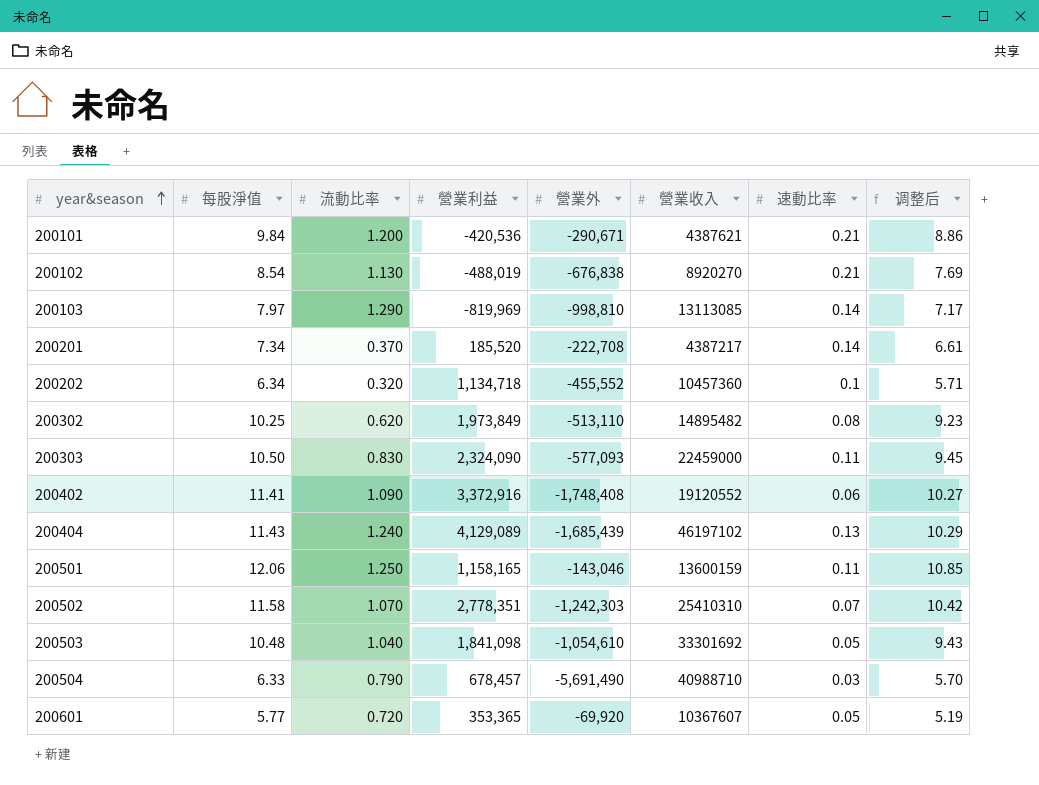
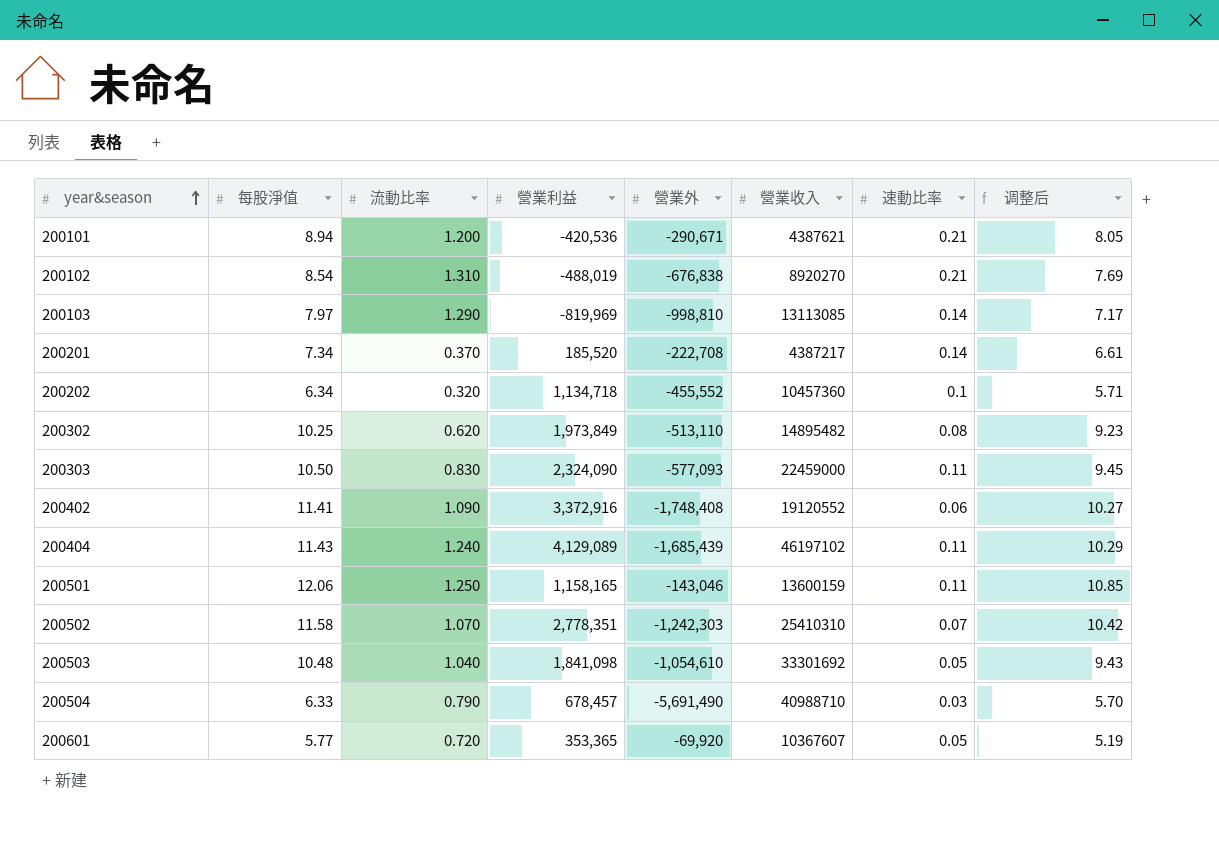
200101 | 每股淨值: 9.84 -> 8.94
200101 | 调整后: 8.86 -> 8.05
200102 | 流動比率: 1.130 -> 1.310
200404 | 速動比率: 0.13 -> 0.11

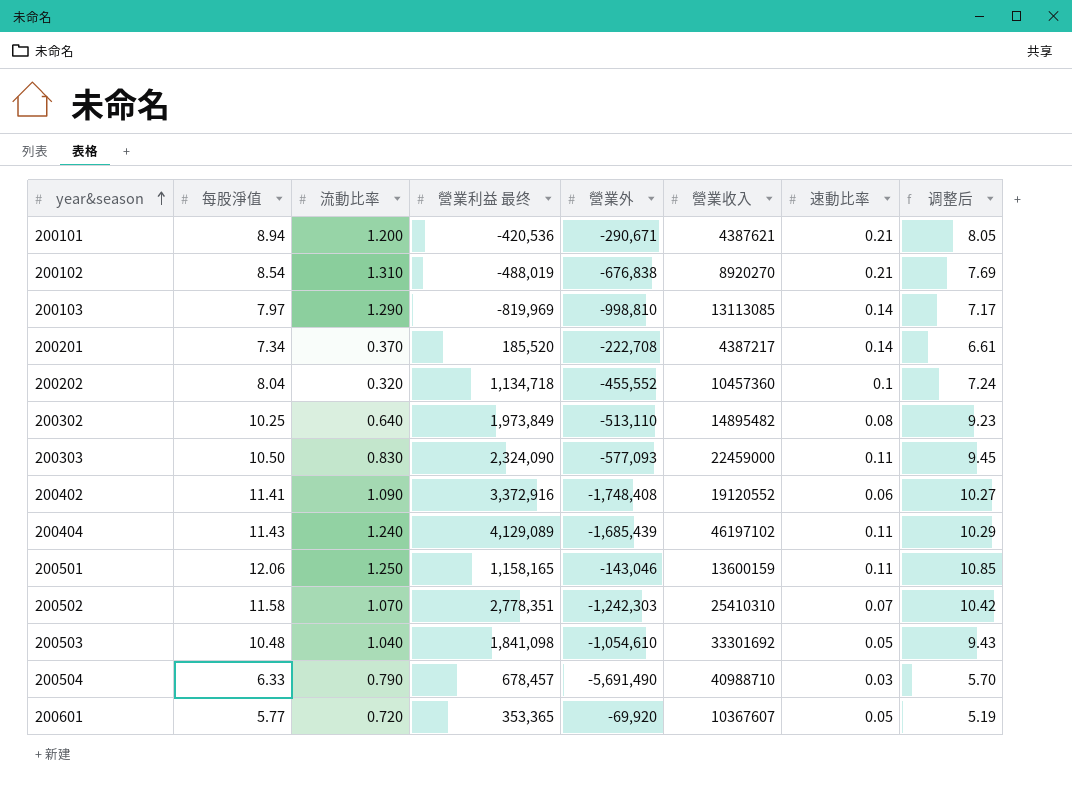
column name: 營業利益 -> 營業利益 最终
200202 | 每股淨值: 6.34 -> 8.04
200202 | 调整后: 5.71 -> 7.24
200302 | 流動比率: 0.620 -> 0.640

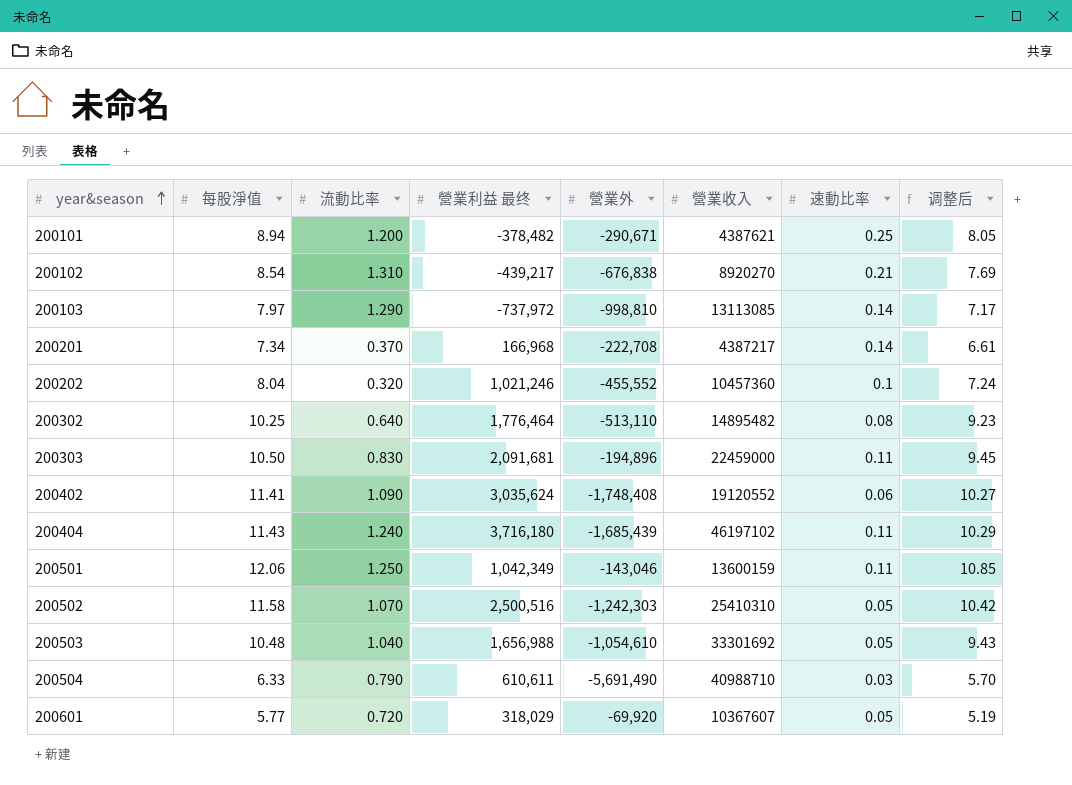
200101 | 營業利益 最终: -420,536 -> -378,482
200101 | 速動比率: 0.21 -> 0.25
200102 | 營業利益 最终: -488,019 -> -439,217
200103 | 營業利益 最终: -819,969 -> -737,972
200201 | 營業利益 最终: 185,520 -> 166,968
200202 | 營業利益 最终: 1,134,718 -> 1,021,246
200302 | 營業利益 最终: 1,973,849 -> 1,776,464
200303 | 營業利益 最终: 2,324,090 -> 2,091,681
200303 | 營業外: -577,093 -> -194,896
200402 | 營業利益 最终: 3,372,916 -> 3,035,624
200404 | 營業利益 最终: 4,129,089 -> 3,716,180
200501 | 營業利益 最终: 1,158,165 -> 1,042,349
200502 | 營業利益 最终: 2,778,351 -> 2,500,516
200502 | 速動比率: 0.07 -> 0.05
200503 | 營業利益 最终: 1,841,098 -> 1,656,988
200504 | 營業利益 最终: 678,457 -> 610,611
200601 | 營業利益 最终: 353,365 -> 318,029

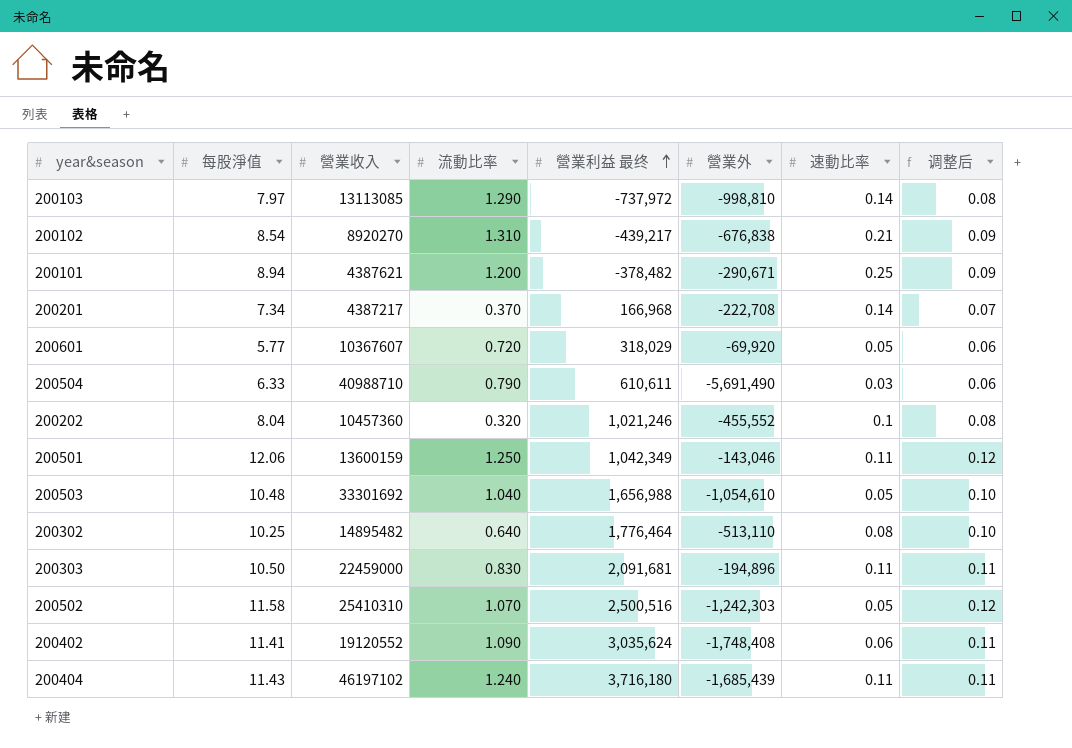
row order: year&season ascending -> 營業利益 最终 ascending
column 營業收入 | position: 6 -> 3
column 调整后 | formula: [每股淨值] * 0.9 -> [每股淨值] * 0.01

